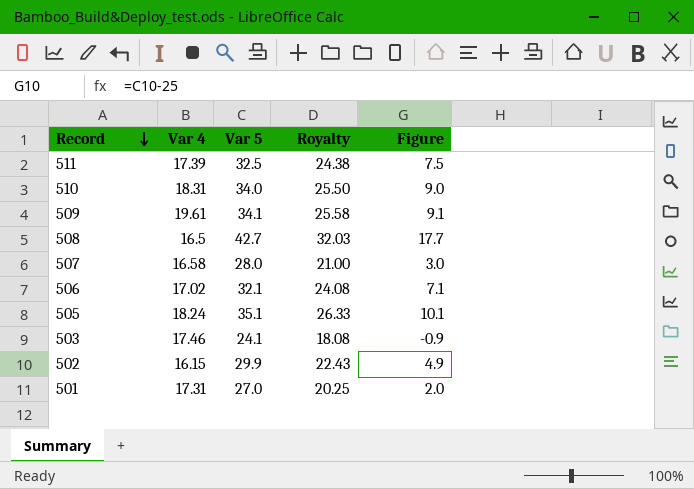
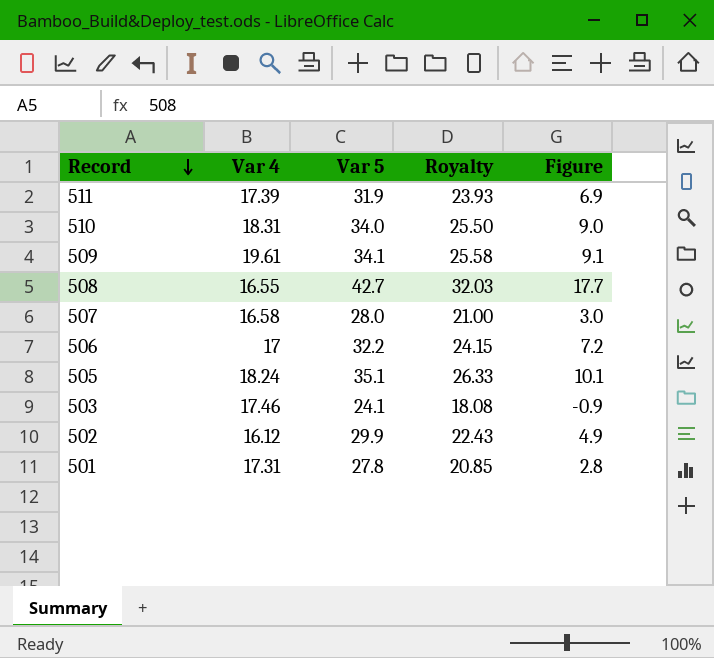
511 | Var 5: 32.5 -> 31.9
511 | Royalty: 24.38 -> 23.93
511 | Figure: 7.5 -> 6.9
508 | Var 4: 16.5 -> 16.55
506 | Var 4: 17.02 -> 17
506 | Var 5: 32.1 -> 32.2
506 | Royalty: 24.08 -> 24.15
506 | Figure: 7.1 -> 7.2
502 | Var 4: 16.15 -> 16.12
501 | Var 5: 27.0 -> 27.8
501 | Royalty: 20.25 -> 20.85
501 | Figure: 2.0 -> 2.8

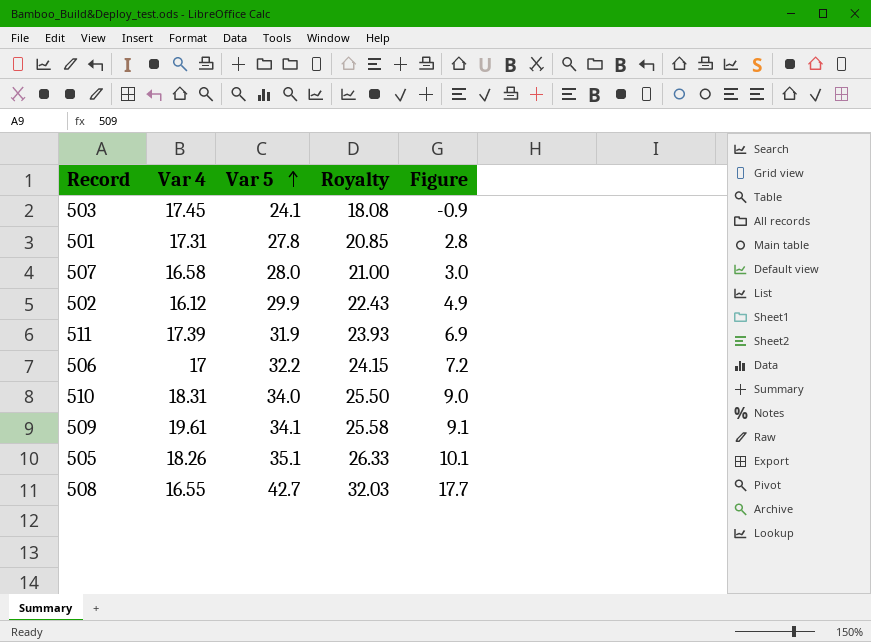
row order: Record descending -> Var 5 ascending
503 | Var 4: 17.46 -> 17.45
505 | Var 4: 18.24 -> 18.26

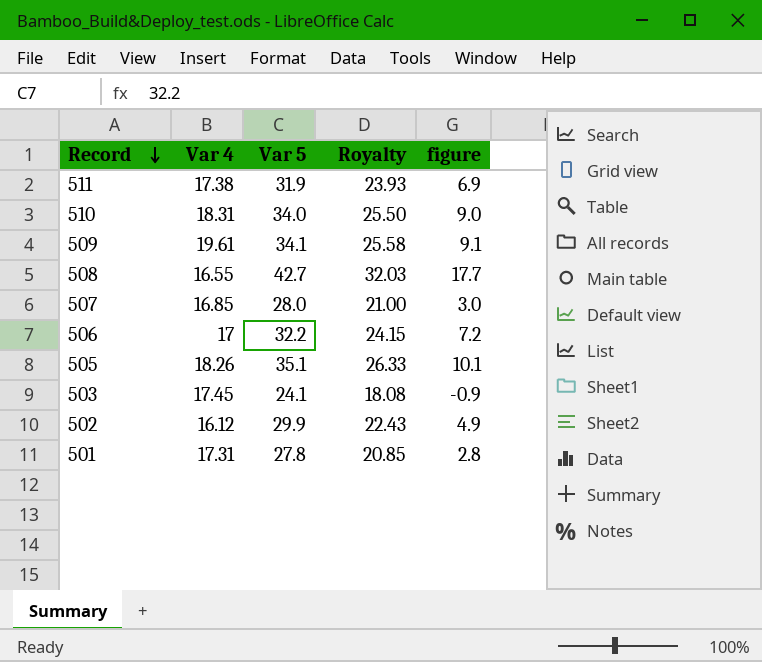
row order: Var 5 ascending -> Record descending
column name: Figure -> figure
511 | Var 4: 17.39 -> 17.38
507 | Var 4: 16.58 -> 16.85

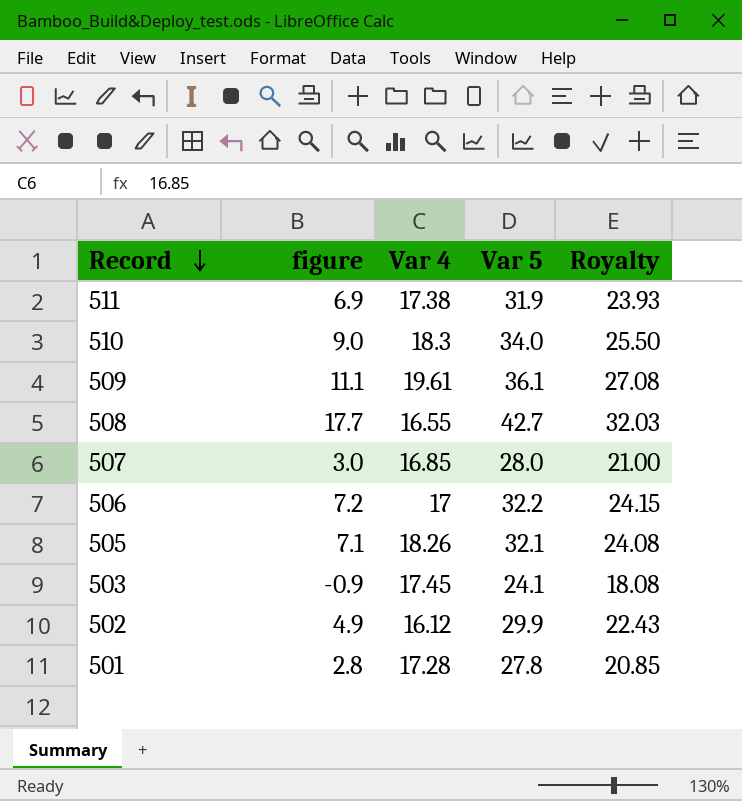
column figure | position: 5 -> 2
510 | Var 4: 18.31 -> 18.3
509 | figure: 9.1 -> 11.1
509 | Var 5: 34.1 -> 36.1
509 | Royalty: 25.58 -> 27.08
505 | figure: 10.1 -> 7.1
505 | Var 5: 35.1 -> 32.1
505 | Royalty: 26.33 -> 24.08
501 | Var 4: 17.31 -> 17.28

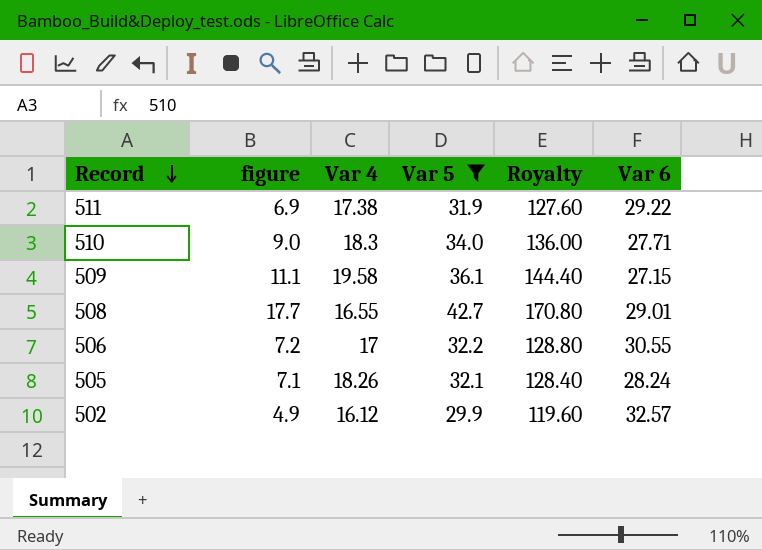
filter: none -> Var 5 >= 29.9
column Royalty | formula: [Var 5] * 0.75 -> [Var 5] * 4
column Var 6 | position: none -> 6
509 | Var 4: 19.61 -> 19.58

